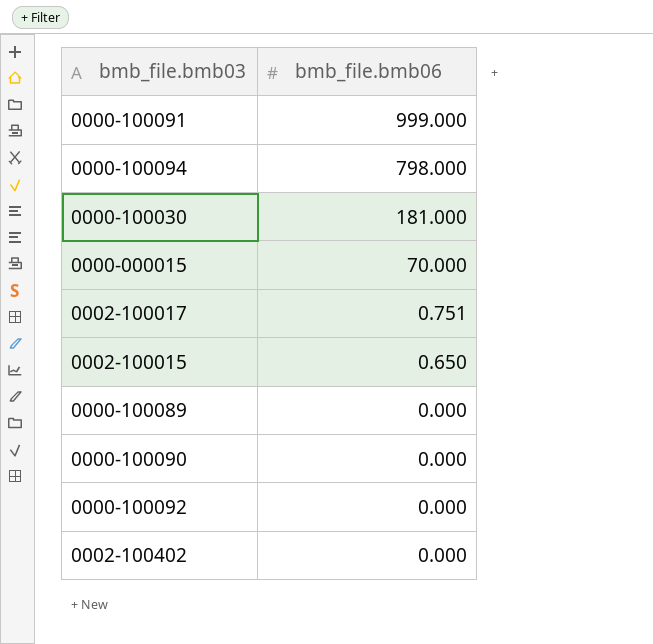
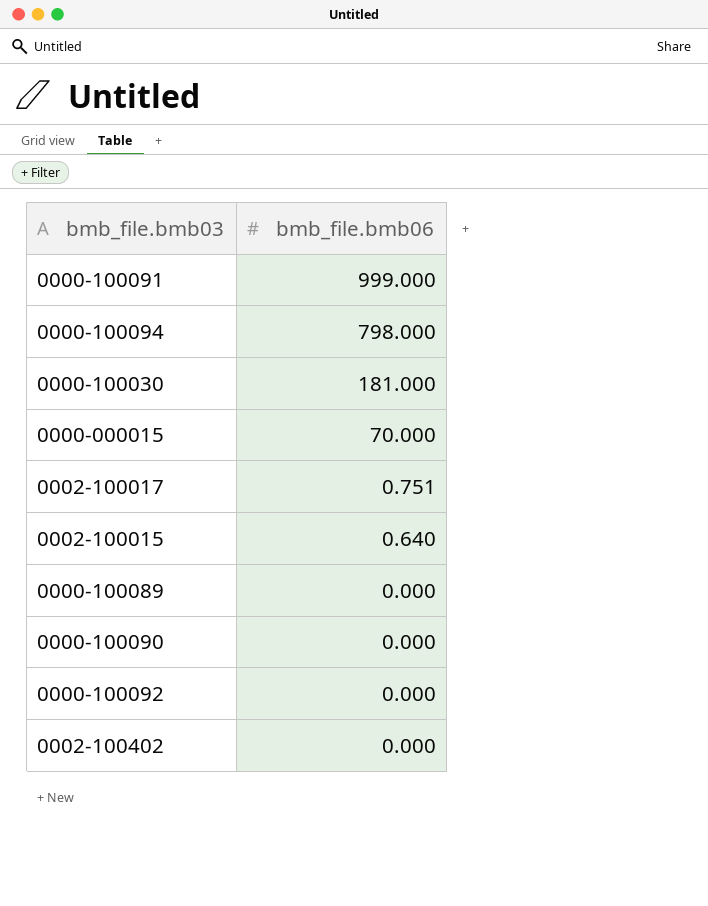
0002-100015 | bmb_file.bmb06: 0.650 -> 0.640

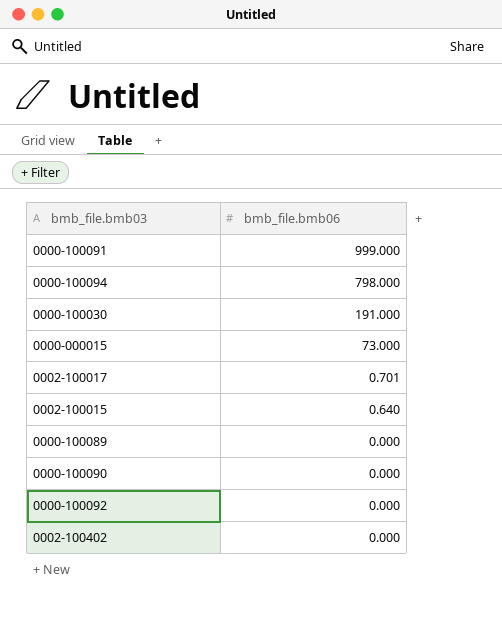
0000-100030 | bmb_file.bmb06: 181.000 -> 191.000
0000-000015 | bmb_file.bmb06: 70.000 -> 73.000
0002-100017 | bmb_file.bmb06: 0.751 -> 0.701

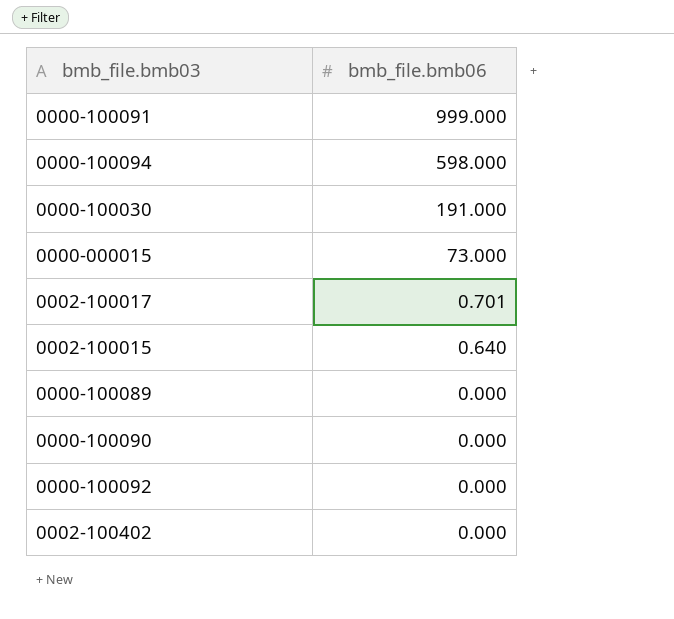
0000-100094 | bmb_file.bmb06: 798.000 -> 598.000

